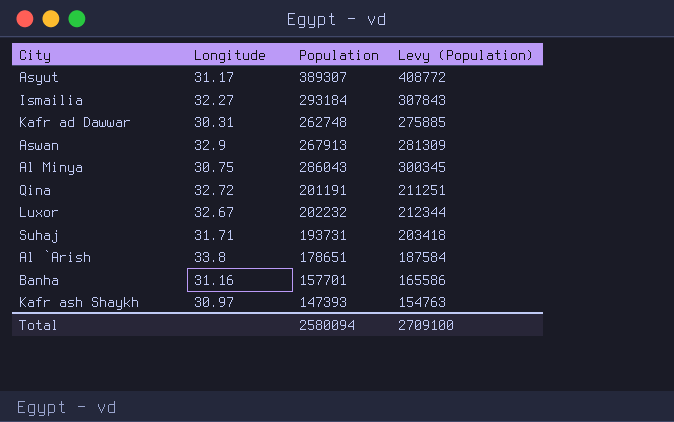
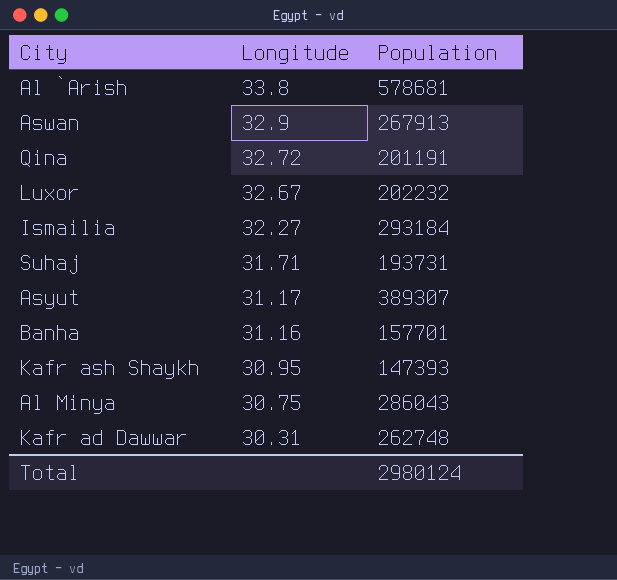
row order: none -> Longitude descending
column Levy (Population) | formula: [Population] * 1.05 -> none
Al `Arish | Population: 178651 -> 578681
Kafr ash Shaykh | Longitude: 30.97 -> 30.95
Total | Population: 2580094 -> 2980124

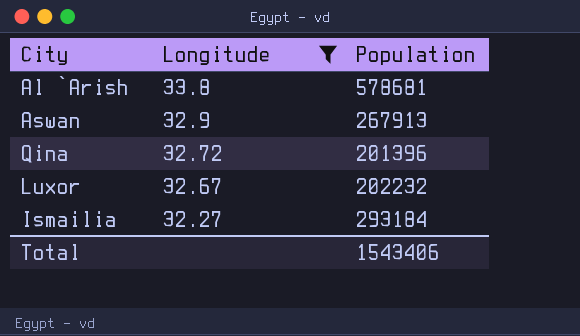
filter: none -> Longitude >= 32.27
Qina | Population: 201191 -> 201396
Total | Population: 2980124 -> 1543406

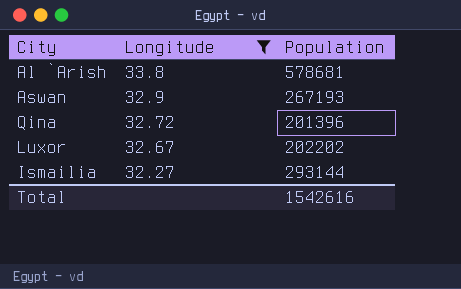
Aswan | Population: 267913 -> 267193
Luxor | Population: 202232 -> 202202
Ismailia | Population: 293184 -> 293144
Total | Population: 1543406 -> 1542616

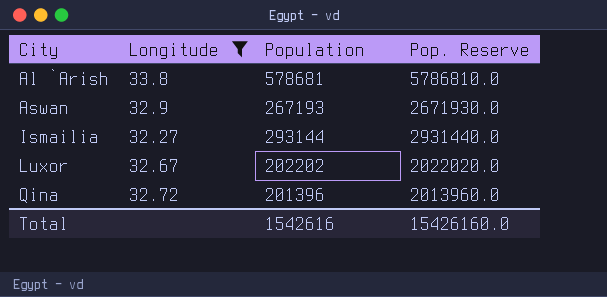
row order: Longitude descending -> City ascending
column Pop. Reserve | formula: none -> [Population] * 10

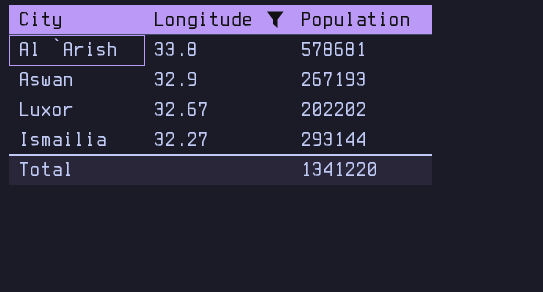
row order: City ascending -> Longitude descending
column Pop. Reserve | formula: [Population] * 10 -> none
row Qina: 32.72 | 201396 | 2013960.0 -> none
Total | Population: 1542616 -> 1341220

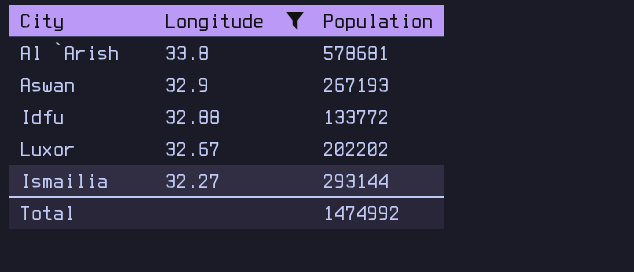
row Idfu: none -> 32.88 | 133772
Total | Population: 1341220 -> 1474992

